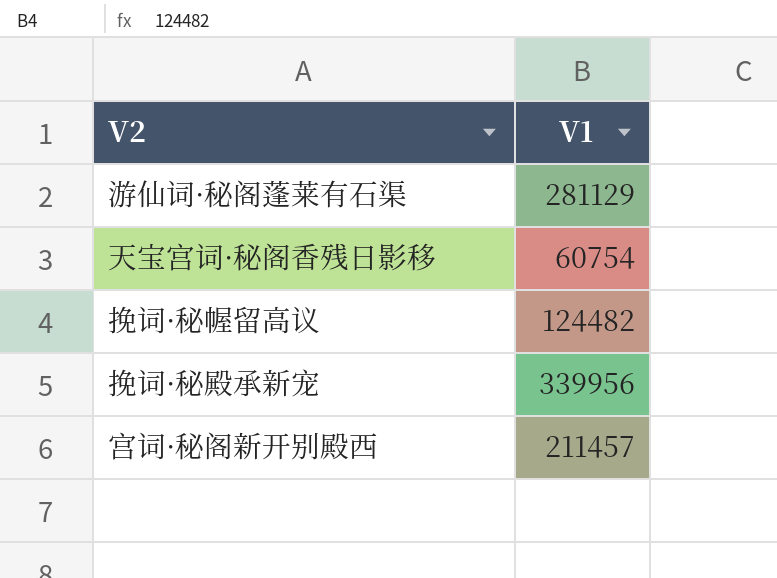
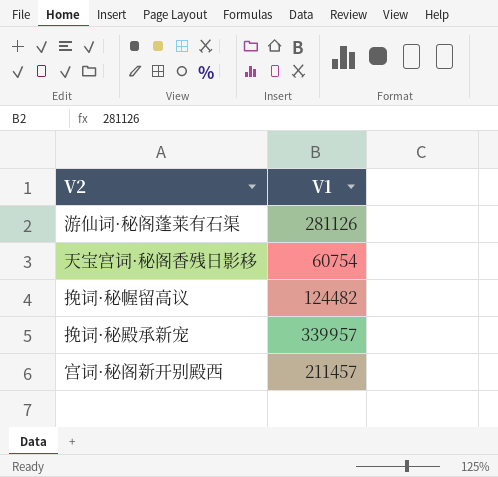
游仙词·秘阁蓬莱有石渠 | V1: 281129 -> 281126
挽词·秘殿承新宠 | V1: 339956 -> 339957

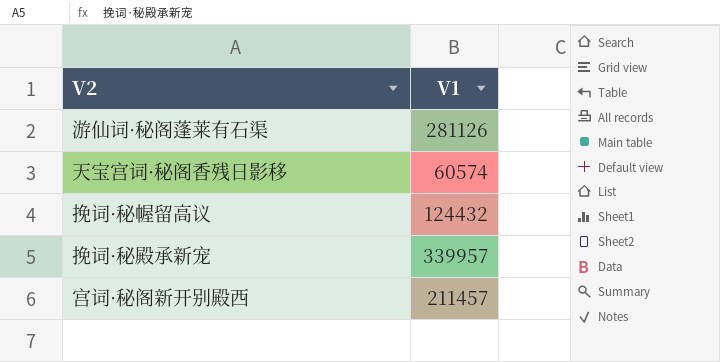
天宝宫词·秘阁香残日影移 | V1: 60754 -> 60574
挽词·秘幄留高议 | V1: 124482 -> 124432

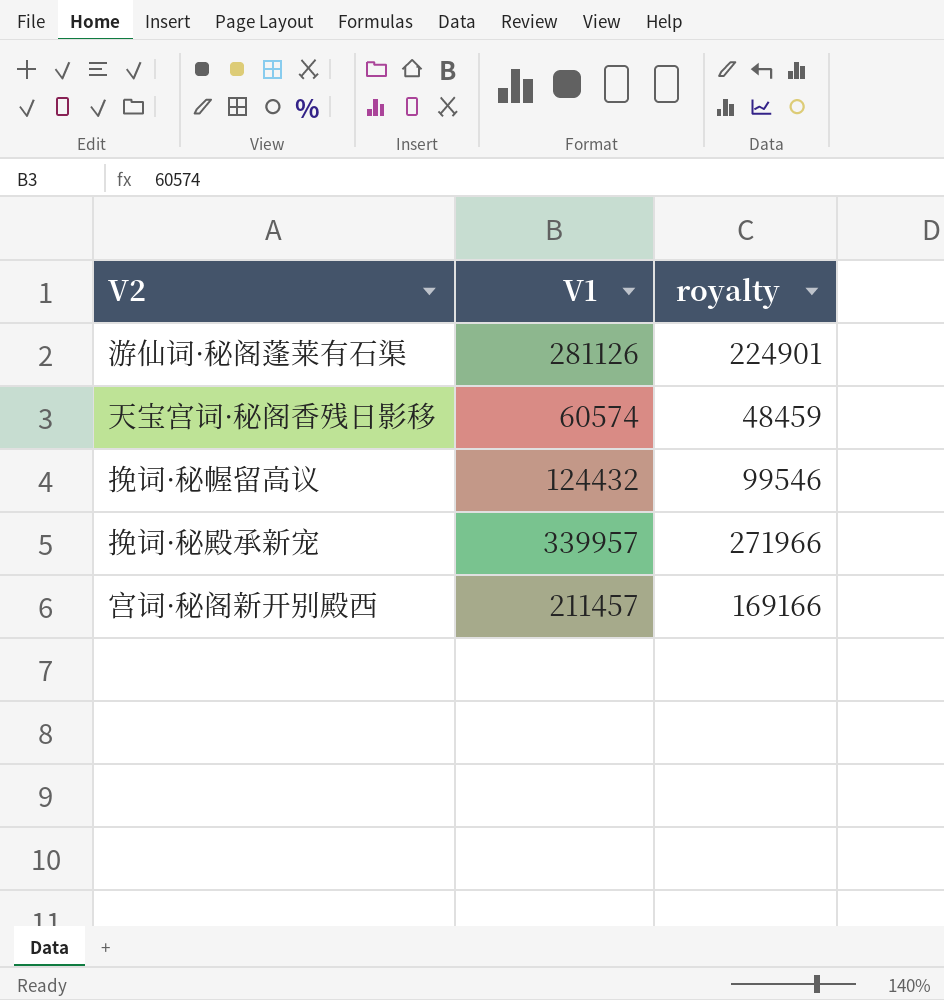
column royalty | formula: none -> [V1] * 0.8

